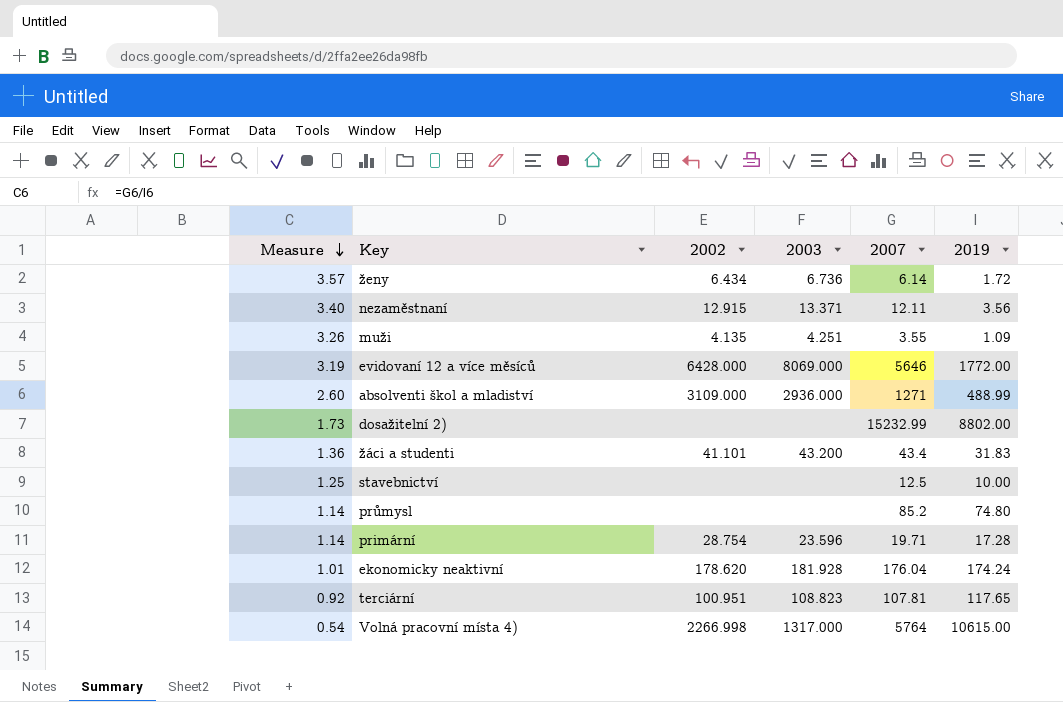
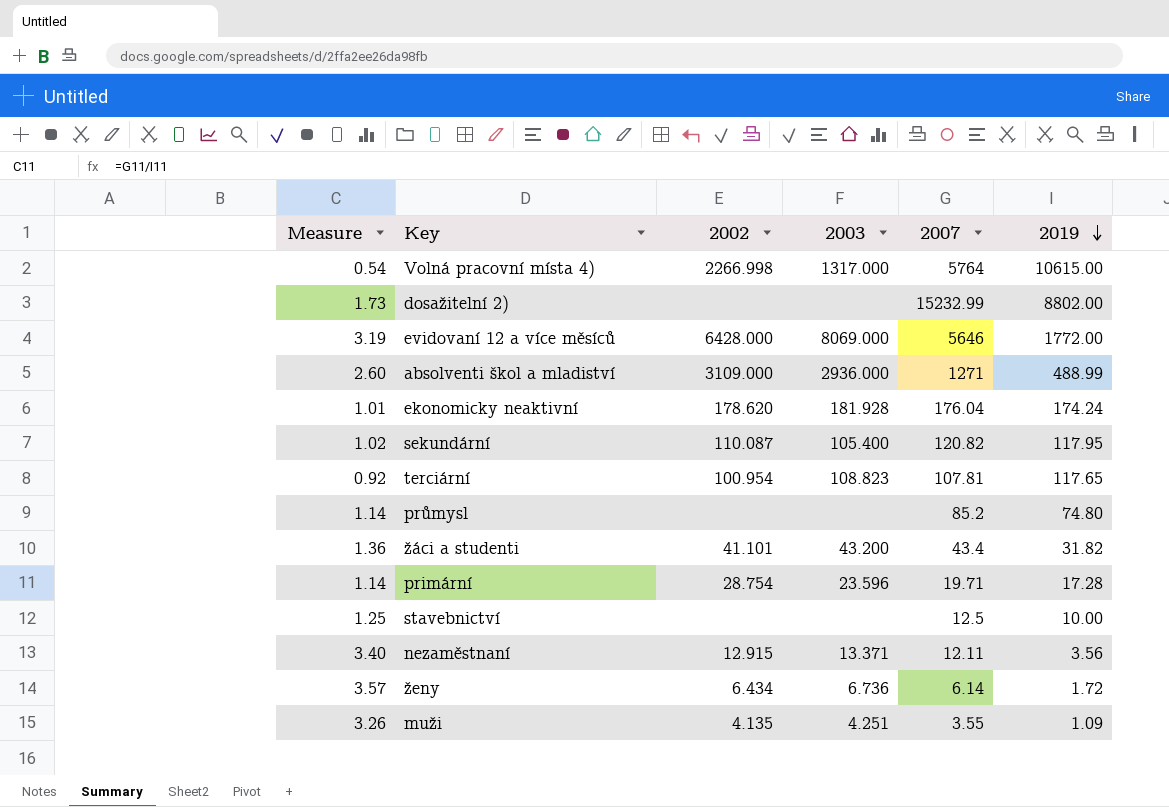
row order: Measure descending -> 2019 descending
row sekundární: none -> 1.02 | 110.087 | 105.400 | 120.82 | 117.95
terciární | 2002: 100.951 -> 100.954
žáci a studenti | 2019: 31.83 -> 31.82

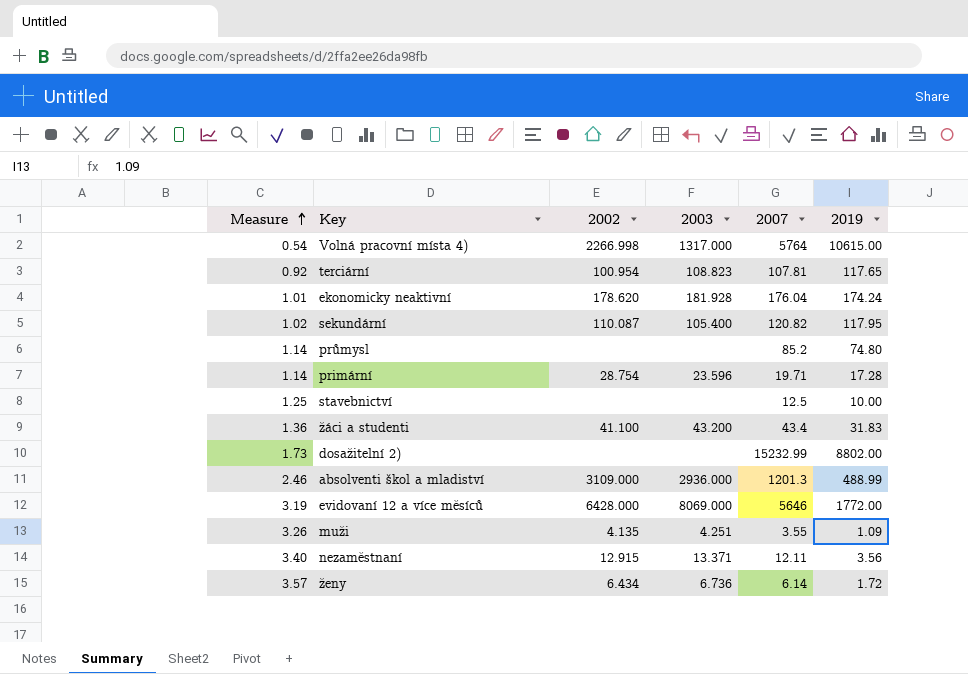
row order: 2019 descending -> Measure ascending
žáci a studenti | 2002: 41.101 -> 41.100
žáci a studenti | 2019: 31.82 -> 31.83
absolventi škol a mladiství | Measure: 2.60 -> 2.46
absolventi škol a mladiství | 2007: 1271 -> 1201.3

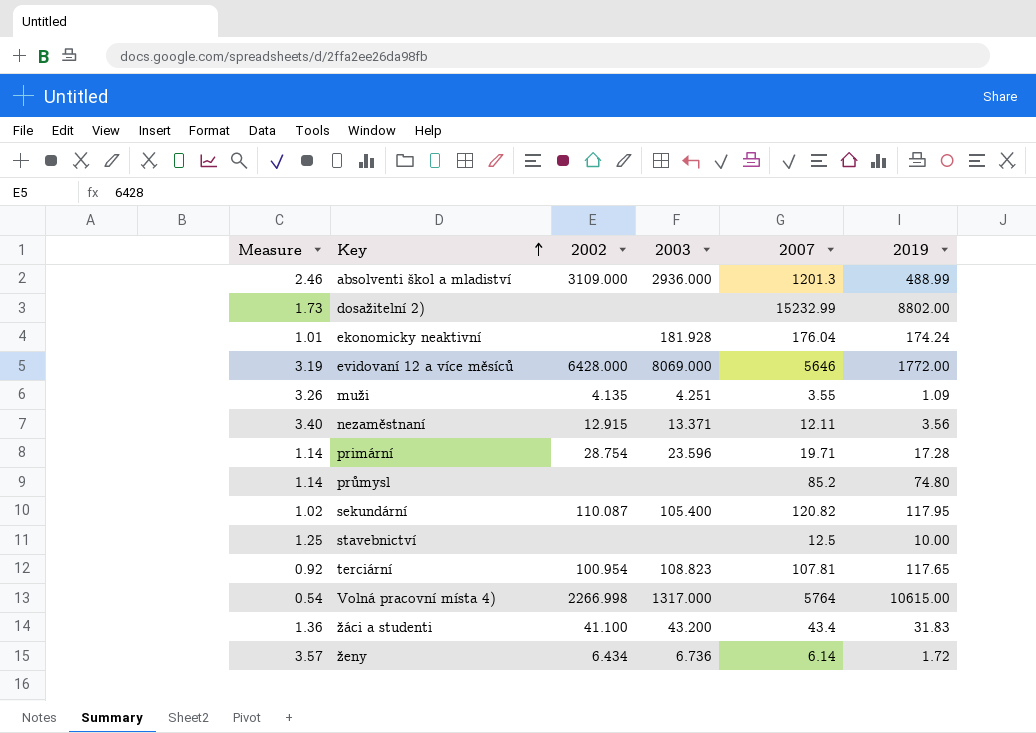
row order: Measure ascending -> Key ascending
ekonomicky neaktivní | 2002: 178.620 -> none

